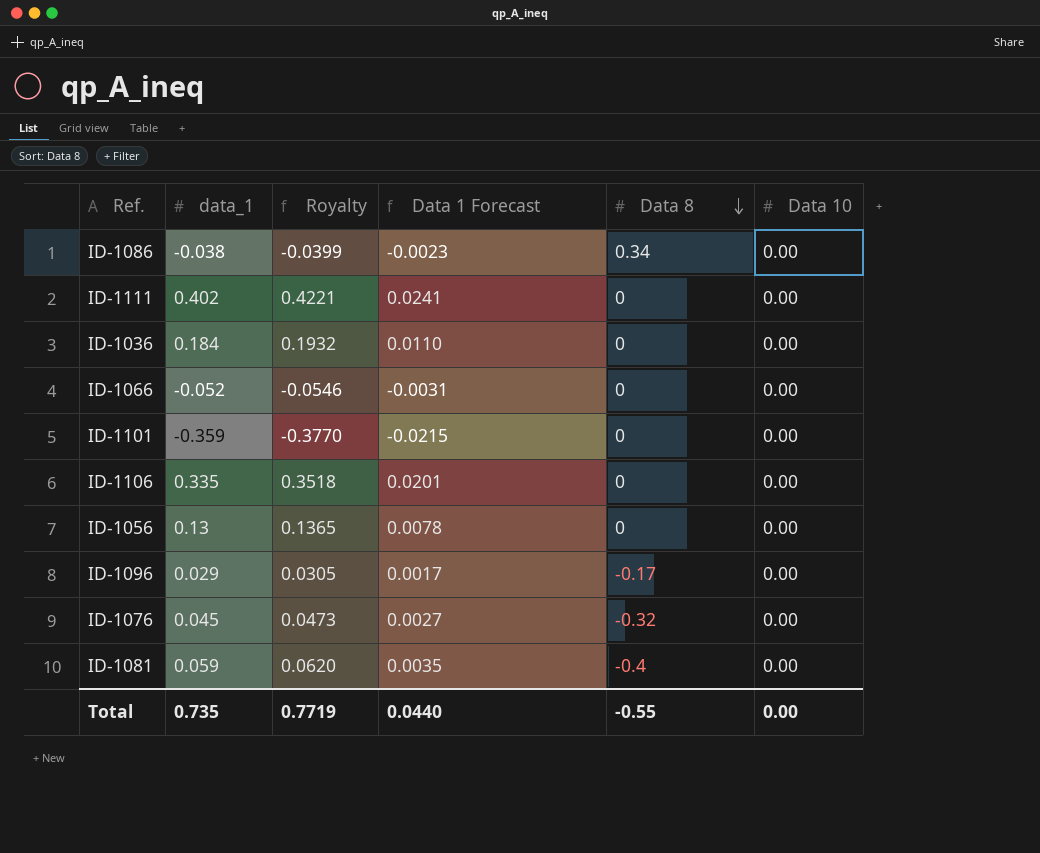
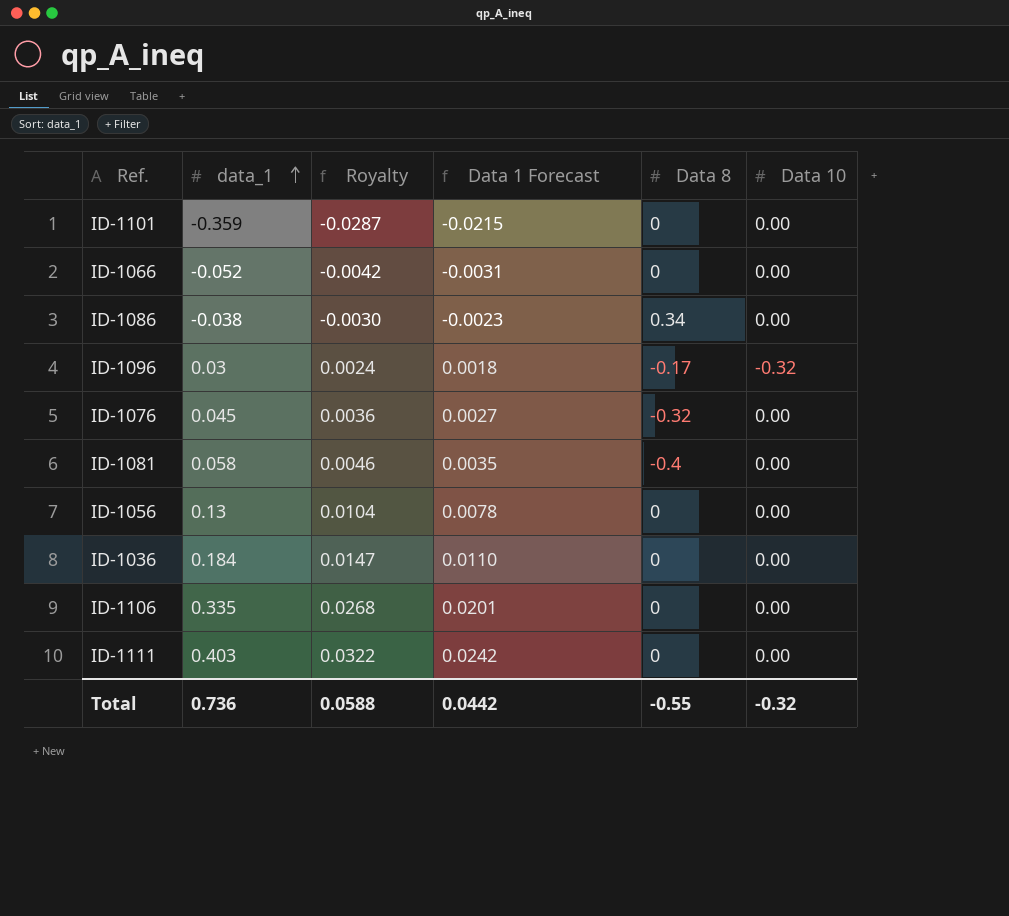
row order: Data 8 descending -> data_1 ascending
column Royalty | formula: [data_1] * 1.05 -> [data_1] * 0.08
ID-1096 | data_1: 0.029 -> 0.03
ID-1096 | Data 1 Forecast: 0.0017 -> 0.0018
ID-1096 | Data 10: 0.00 -> -0.32
ID-1081 | data_1: 0.059 -> 0.058
ID-1111 | data_1: 0.402 -> 0.403
ID-1111 | Data 1 Forecast: 0.0241 -> 0.0242
Total | data_1: 0.735 -> 0.736
Total | Royalty: 0.7719 -> 0.0588
Total | Data 1 Forecast: 0.0440 -> 0.0442
Total | Data 10: 0.00 -> -0.32

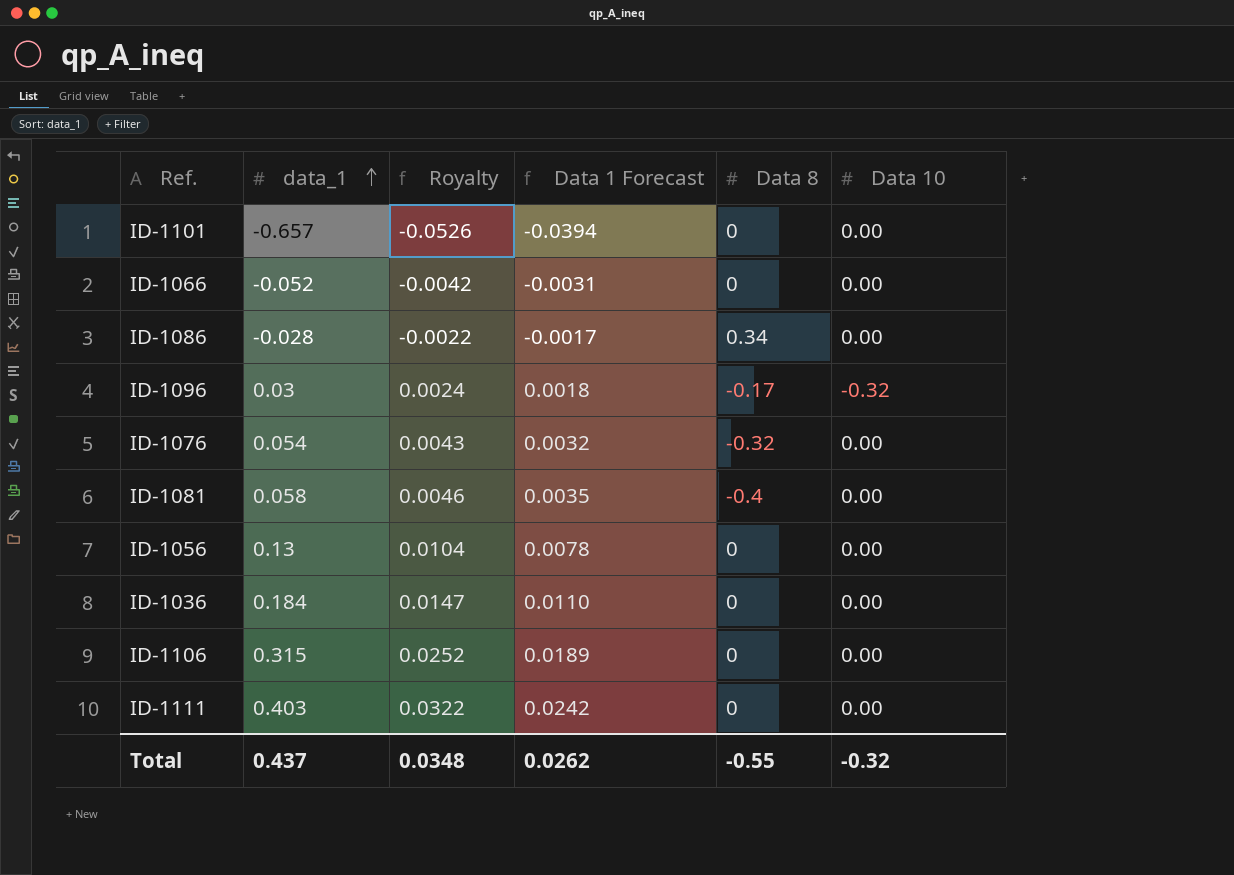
ID-1101 | data_1: -0.359 -> -0.657
ID-1101 | Royalty: -0.0287 -> -0.0526
ID-1101 | Data 1 Forecast: -0.0215 -> -0.0394
ID-1086 | data_1: -0.038 -> -0.028
ID-1086 | Royalty: -0.0030 -> -0.0022
ID-1086 | Data 1 Forecast: -0.0023 -> -0.0017
ID-1076 | data_1: 0.045 -> 0.054
ID-1076 | Royalty: 0.0036 -> 0.0043
ID-1076 | Data 1 Forecast: 0.0027 -> 0.0032
ID-1106 | data_1: 0.335 -> 0.315
ID-1106 | Royalty: 0.0268 -> 0.0252
ID-1106 | Data 1 Forecast: 0.0201 -> 0.0189
Total | data_1: 0.736 -> 0.437
Total | Royalty: 0.0588 -> 0.0348
Total | Data 1 Forecast: 0.0442 -> 0.0262

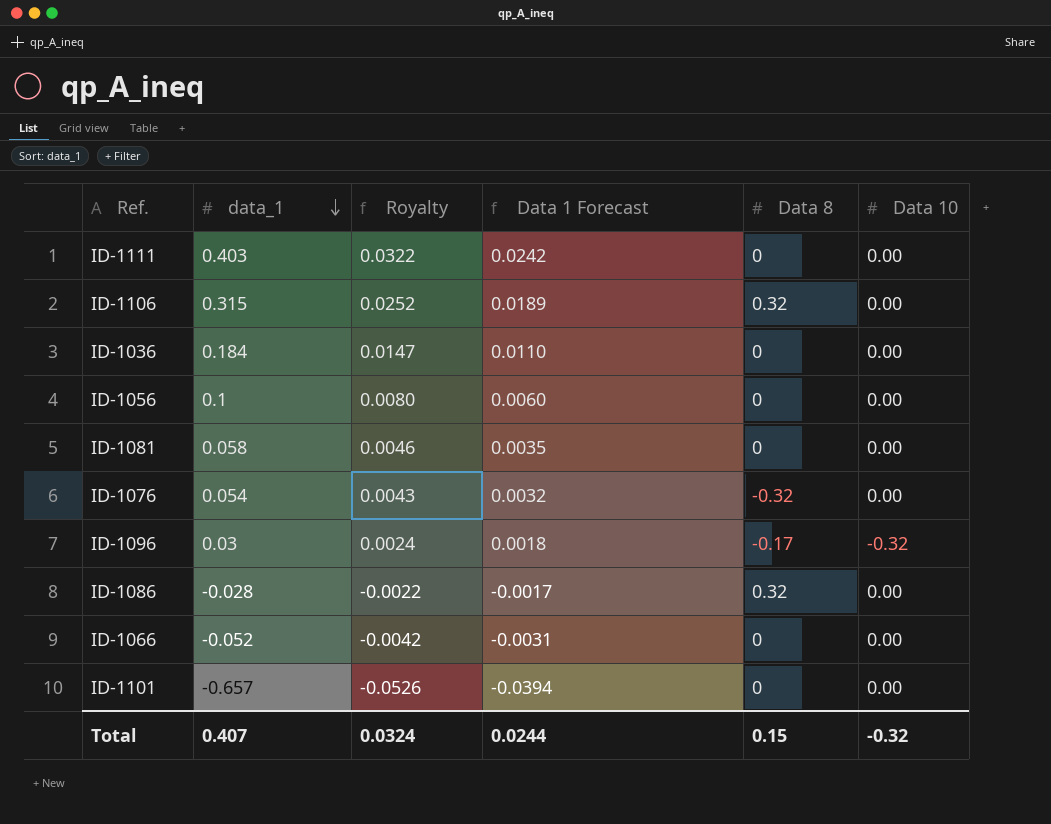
row order: data_1 ascending -> data_1 descending
ID-1106 | Data 8: 0 -> 0.32
ID-1056 | data_1: 0.13 -> 0.1
ID-1056 | Royalty: 0.0104 -> 0.0080
ID-1056 | Data 1 Forecast: 0.0078 -> 0.0060
ID-1081 | Data 8: -0.4 -> 0
ID-1086 | Data 8: 0.34 -> 0.32
Total | data_1: 0.437 -> 0.407
Total | Royalty: 0.0348 -> 0.0324
Total | Data 1 Forecast: 0.0262 -> 0.0244
Total | Data 8: -0.55 -> 0.15

